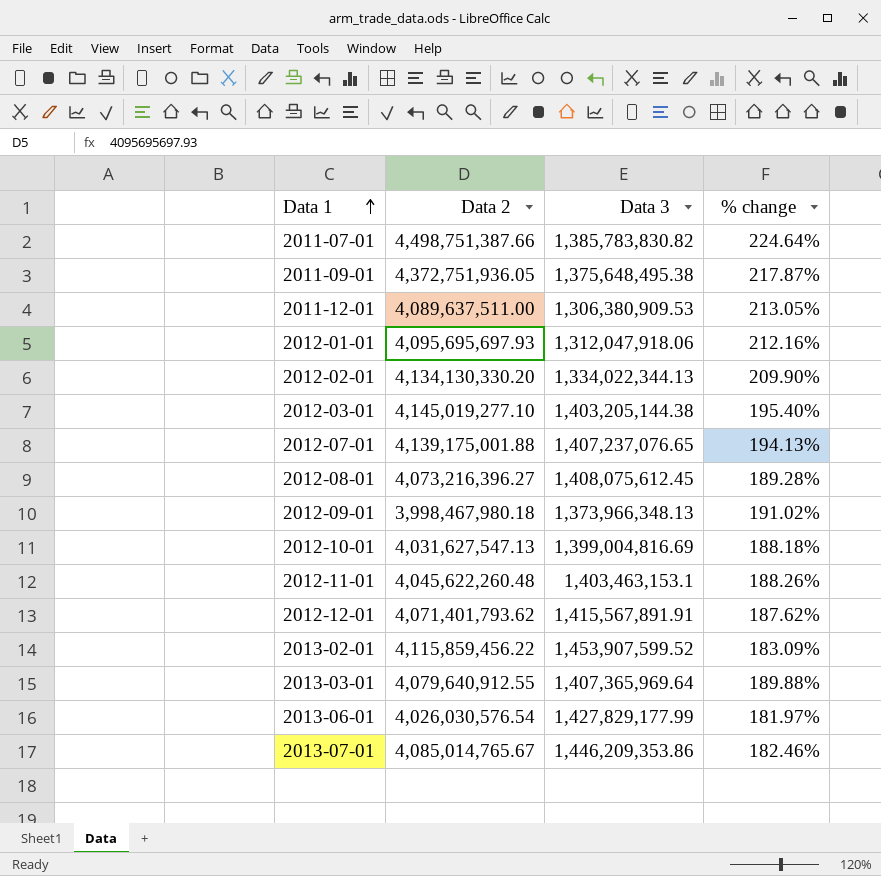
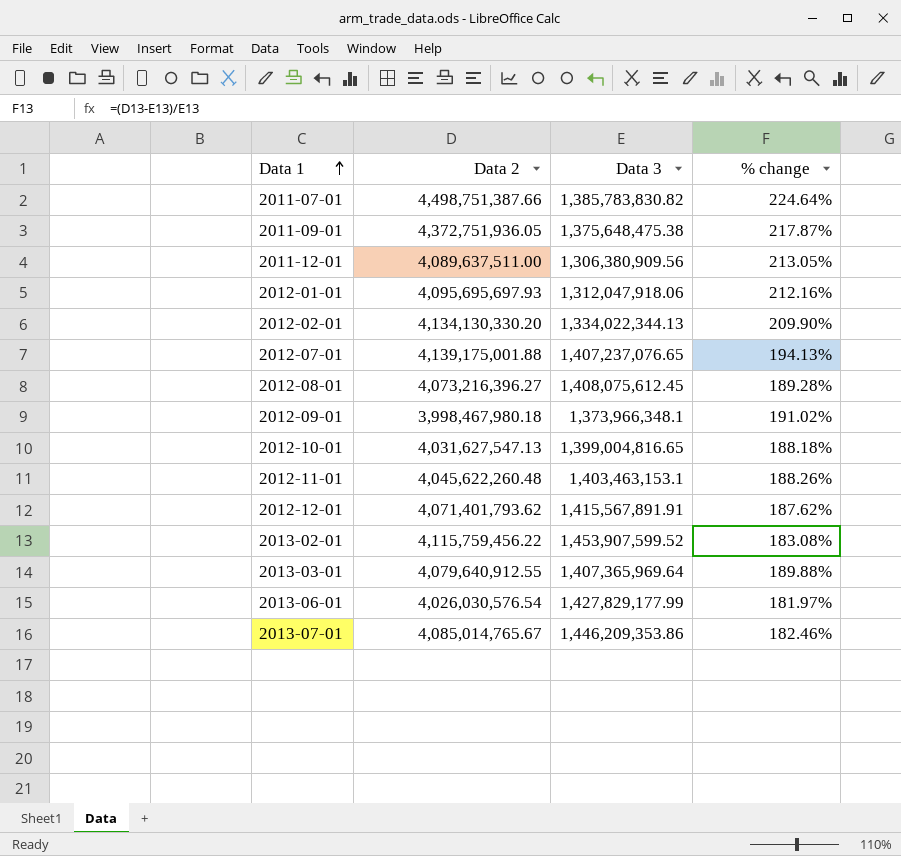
row 2012-03-01: 4,145,019,277.10 | 1,403,205,144.38 | 195.40% -> none
2011-09-01 | Data 3: 1,375,648,495.38 -> 1,375,648,475.38
2011-12-01 | Data 3: 1,306,380,909.53 -> 1,306,380,909.56
2012-09-01 | Data 3: 1,373,966,348.13 -> 1,373,966,348.1
2012-10-01 | Data 3: 1,399,004,816.69 -> 1,399,004,816.65
2013-02-01 | Data 2: 4,115,859,456.22 -> 4,115,759,456.22
2013-02-01 | % change: 183.09% -> 183.08%

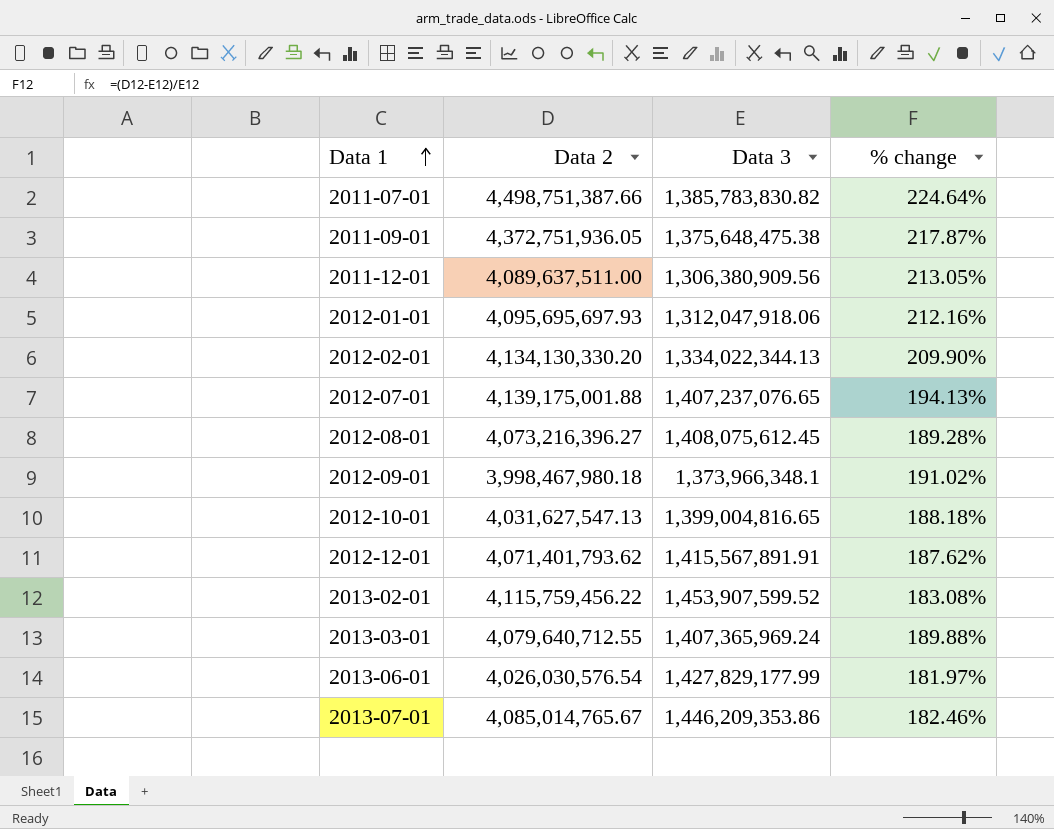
row 2012-11-01: 4,045,622,260.48 | 1,403,463,153.1 | 188.26% -> none
2013-03-01 | Data 2: 4,079,640,912.55 -> 4,079,640,712.55
2013-03-01 | Data 3: 1,407,365,969.64 -> 1,407,365,969.24

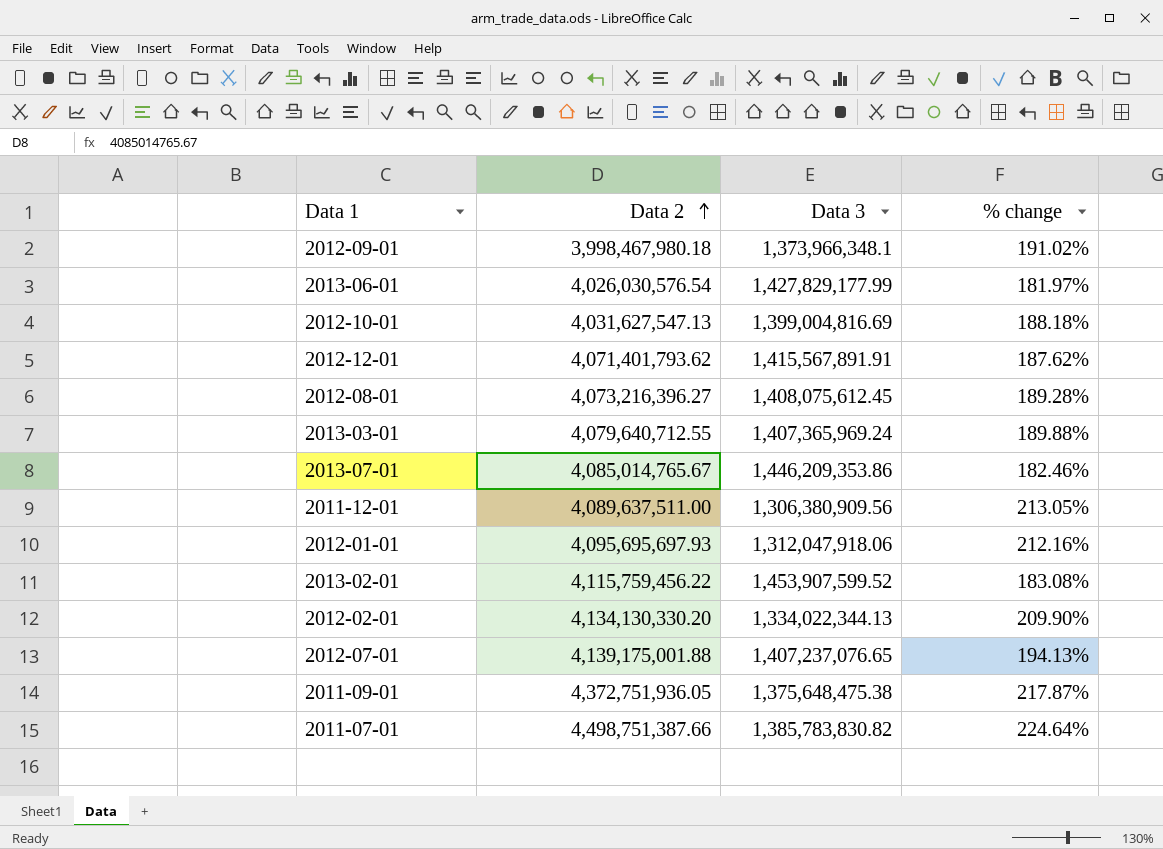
row order: Data 1 ascending -> Data 2 ascending
2012-10-01 | Data 3: 1,399,004,816.65 -> 1,399,004,816.69

